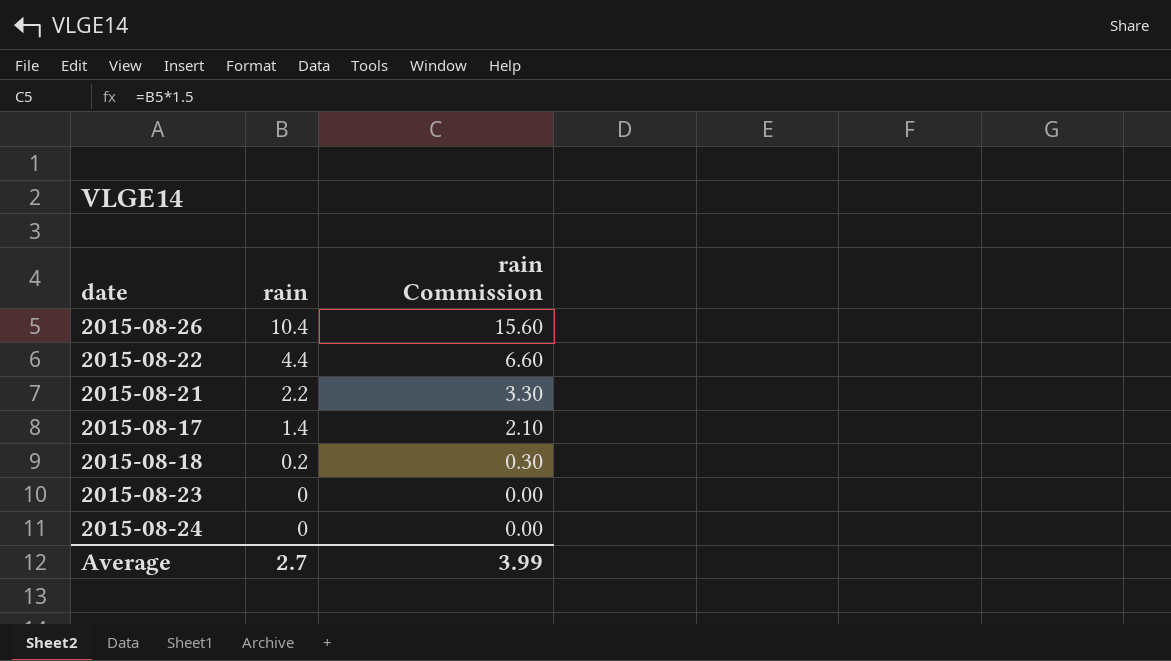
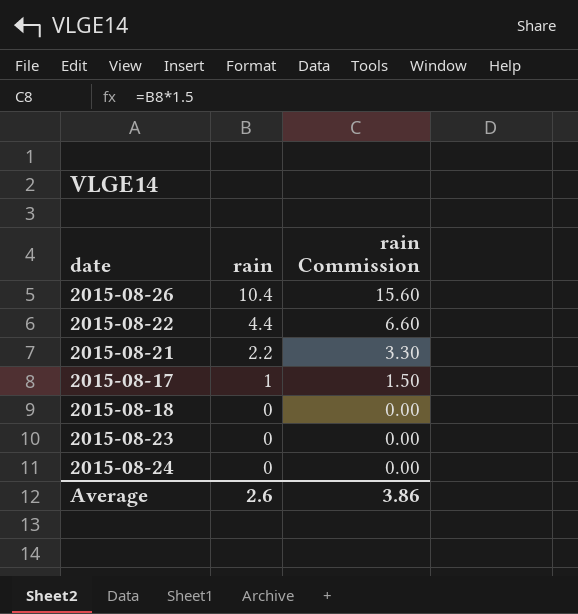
2015-08-17 | rain: 1.4 -> 1
2015-08-17 | rain Commission: 2.10 -> 1.50
2015-08-18 | rain: 0.2 -> 0
2015-08-18 | rain Commission: 0.30 -> 0.00
Average | rain: 2.7 -> 2.6
Average | rain Commission: 3.99 -> 3.86

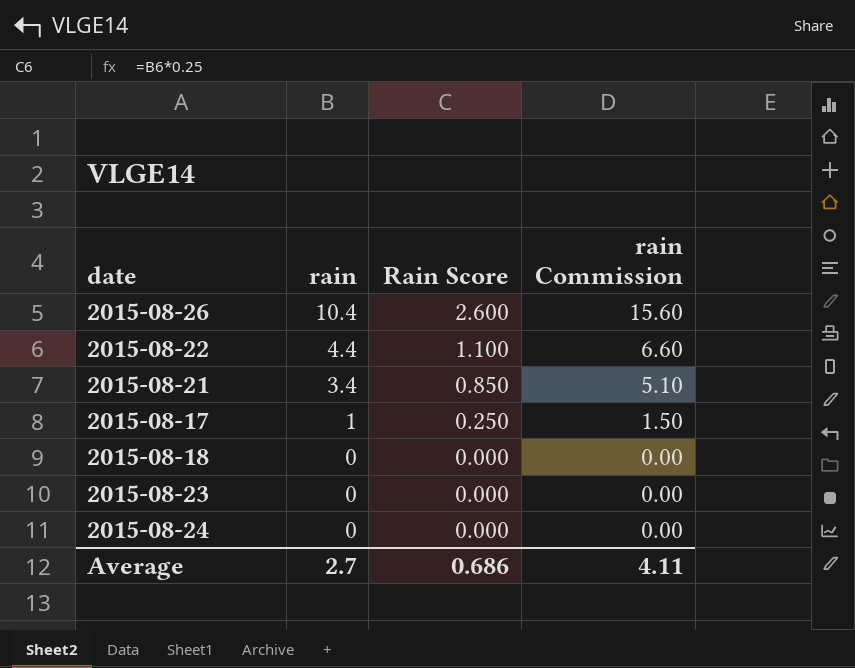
column Rain Score | formula: none -> [rain] * 0.25
2015-08-21 | rain: 2.2 -> 3.4
2015-08-21 | rain Commission: 3.30 -> 5.10
Average | rain: 2.6 -> 2.7
Average | rain Commission: 3.86 -> 4.11

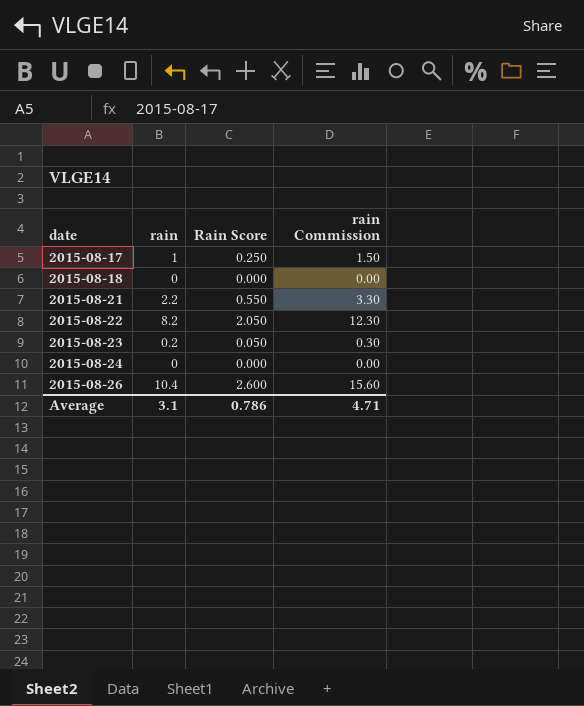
row order: rain descending -> date ascending
2015-08-21 | rain: 3.4 -> 2.2
2015-08-21 | Rain Score: 0.850 -> 0.550
2015-08-21 | rain Commission: 5.10 -> 3.30
2015-08-22 | rain: 4.4 -> 8.2
2015-08-22 | Rain Score: 1.100 -> 2.050
2015-08-22 | rain Commission: 6.60 -> 12.30
2015-08-23 | rain: 0 -> 0.2
2015-08-23 | Rain Score: 0.000 -> 0.050
2015-08-23 | rain Commission: 0.00 -> 0.30
Average | rain: 2.7 -> 3.1
Average | Rain Score: 0.686 -> 0.786
Average | rain Commission: 4.11 -> 4.71

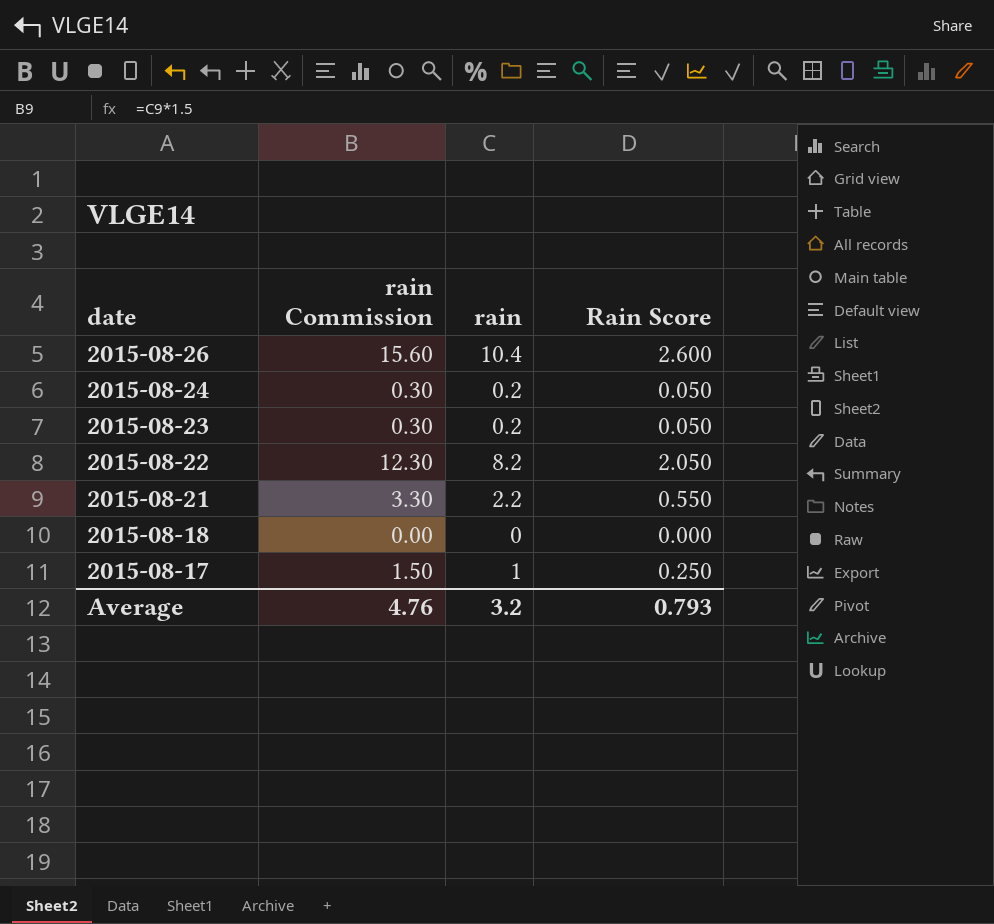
row order: date ascending -> date descending
column rain Commission | position: 4 -> 2
2015-08-24 | rain Commission: 0.00 -> 0.30
2015-08-24 | rain: 0 -> 0.2
2015-08-24 | Rain Score: 0.000 -> 0.050
Average | rain Commission: 4.71 -> 4.76
Average | rain: 3.1 -> 3.2
Average | Rain Score: 0.786 -> 0.793

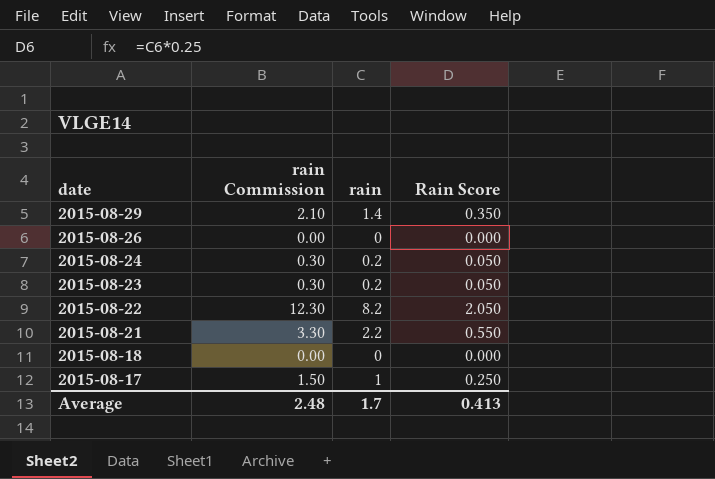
row 2015-08-29: none -> 2.10 | 1.4 | 0.350
2015-08-26 | rain Commission: 15.60 -> 0.00
2015-08-26 | rain: 10.4 -> 0
2015-08-26 | Rain Score: 2.600 -> 0.000
Average | rain Commission: 4.76 -> 2.48
Average | rain: 3.2 -> 1.7
Average | Rain Score: 0.793 -> 0.413

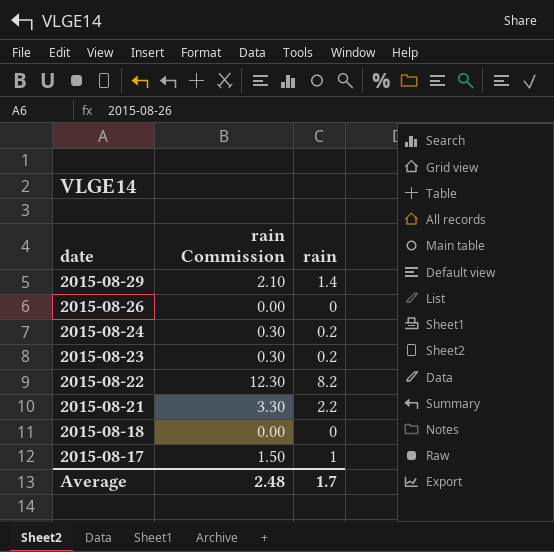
column Rain Score | formula: [rain] * 0.25 -> none

